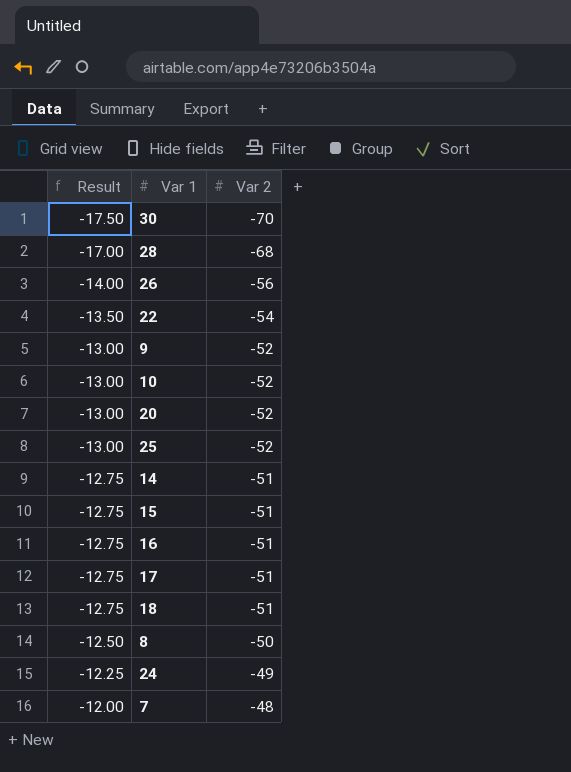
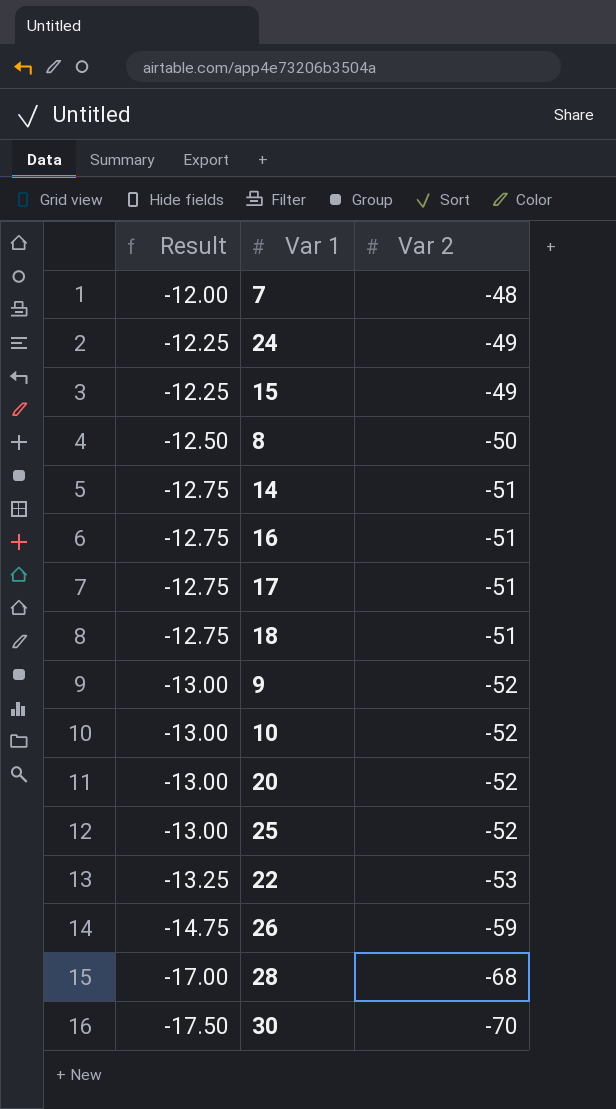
row order: Result ascending -> Result descending
15 | Result: -12.75 -> -12.25
15 | Var 2: -51 -> -49
22 | Result: -13.50 -> -13.25
22 | Var 2: -54 -> -53
26 | Result: -14.00 -> -14.75
26 | Var 2: -56 -> -59

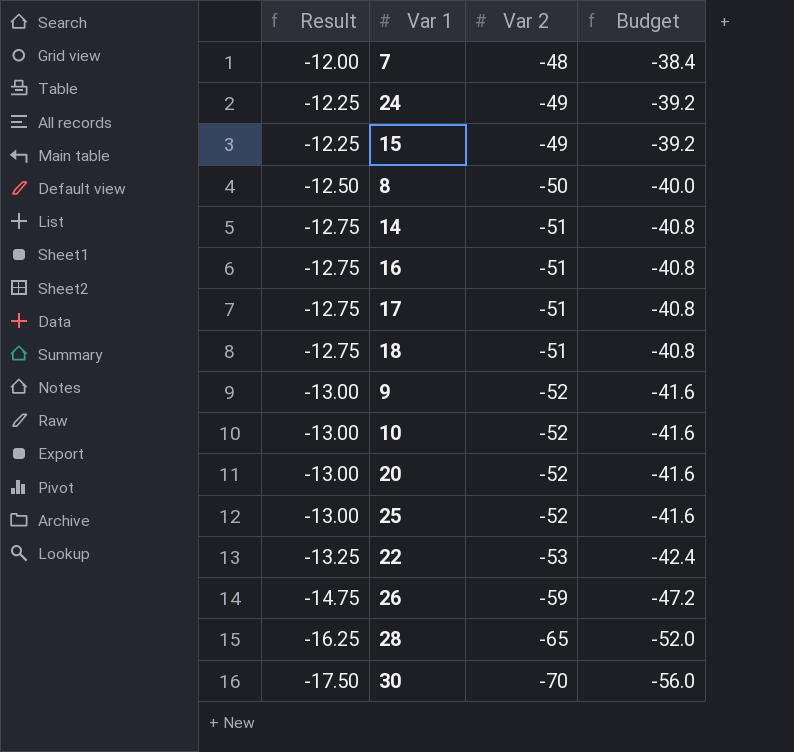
column Budget | formula: none -> [Var 2] * 0.8
28 | Result: -17.00 -> -16.25
28 | Var 2: -68 -> -65

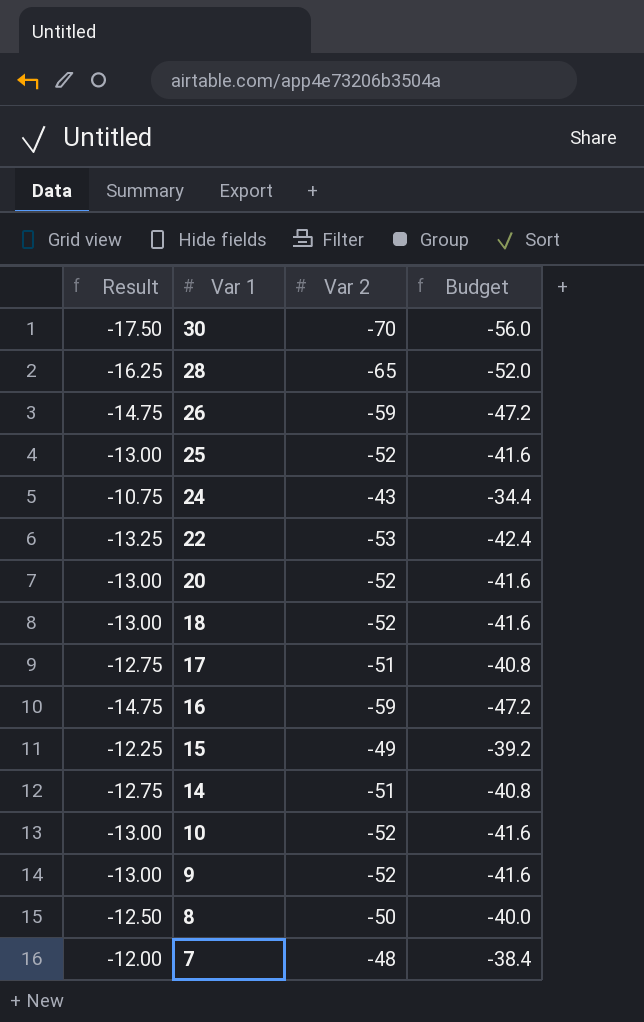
row order: Result descending -> Var 1 descending
24 | Result: -12.25 -> -10.75
24 | Var 2: -49 -> -43
24 | Budget: -39.2 -> -34.4
18 | Result: -12.75 -> -13.00
18 | Var 2: -51 -> -52
18 | Budget: -40.8 -> -41.6
16 | Result: -12.75 -> -14.75
16 | Var 2: -51 -> -59
16 | Budget: -40.8 -> -47.2

